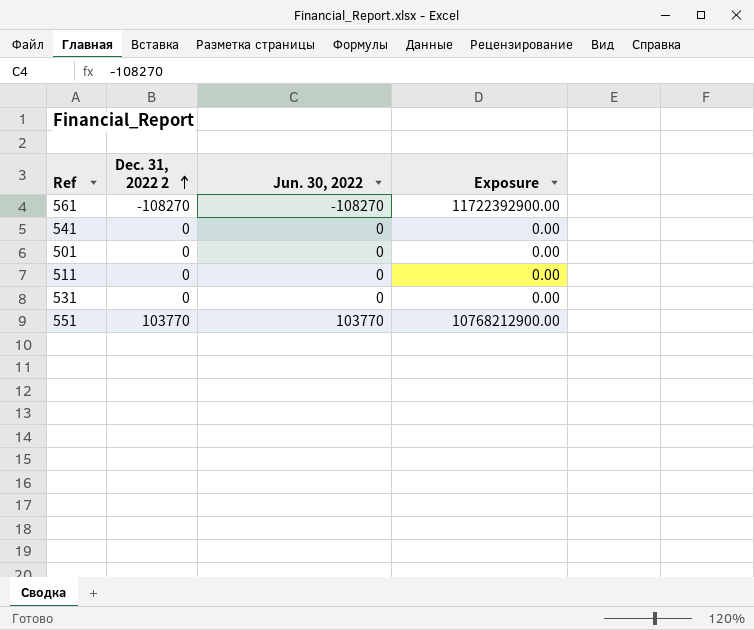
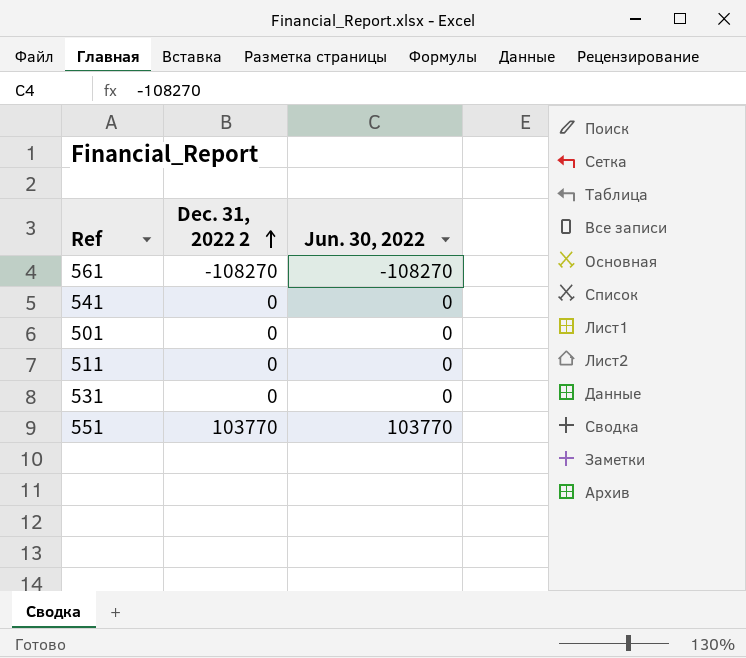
column Exposure | formula: [Dec. 31, 2022 2] * [Jun. 30, 2022] -> none

